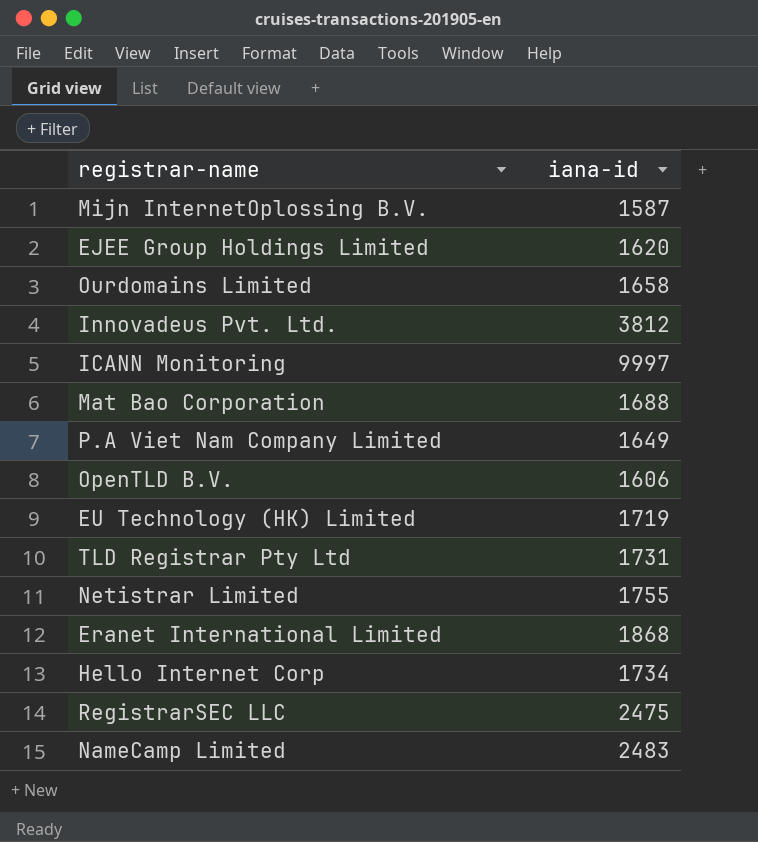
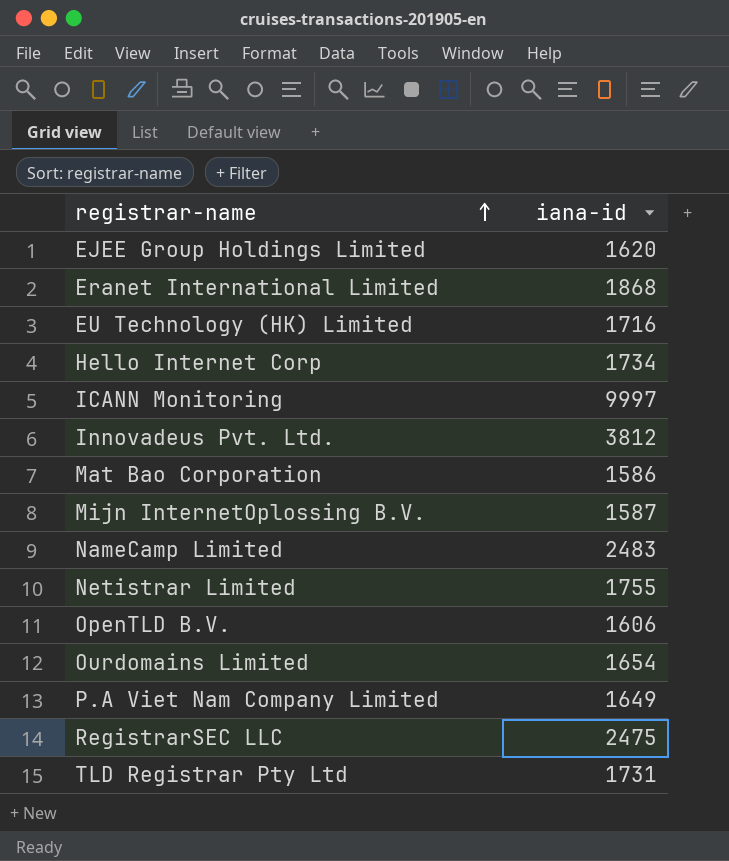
row order: none -> registrar-name ascending
EU Technology (HK) Limited | iana-id: 1719 -> 1716
Mat Bao Corporation | iana-id: 1688 -> 1586
Ourdomains Limited | iana-id: 1658 -> 1654

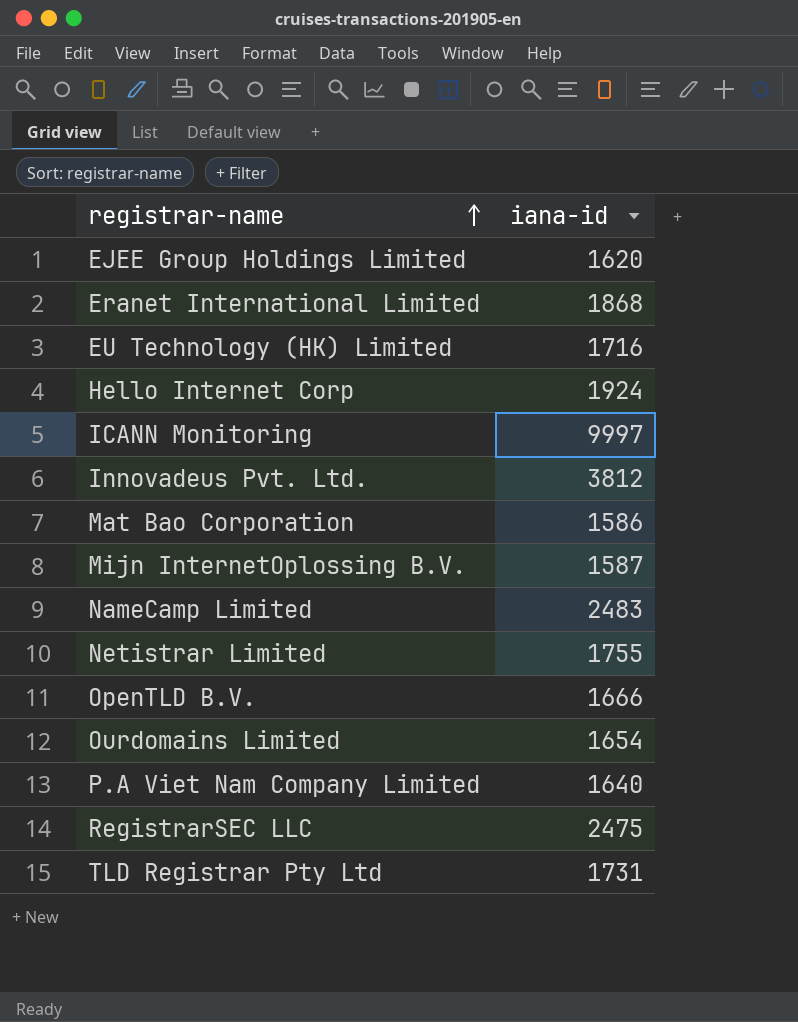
Hello Internet Corp | iana-id: 1734 -> 1924
OpenTLD B.V. | iana-id: 1606 -> 1666
P.A Viet Nam Company Limited | iana-id: 1649 -> 1640

